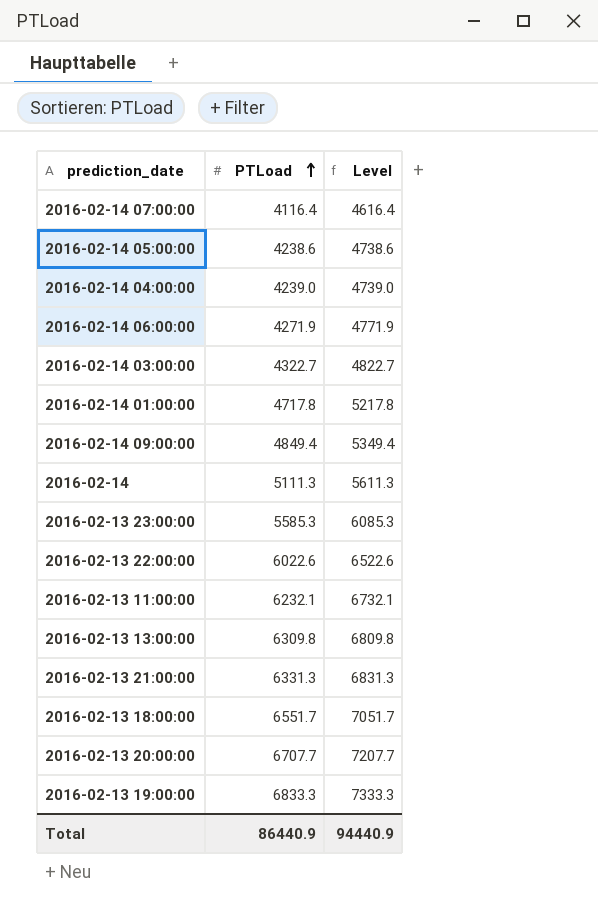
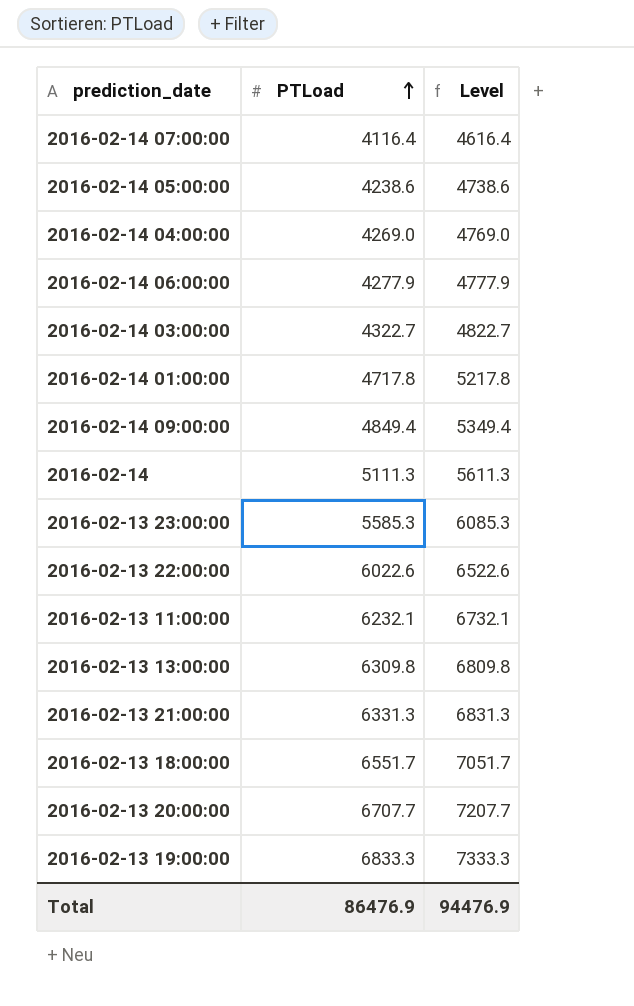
2016-02-14 04:00:00 | PTLoad: 4239.0 -> 4269.0
2016-02-14 04:00:00 | Level: 4739.0 -> 4769.0
2016-02-14 06:00:00 | PTLoad: 4271.9 -> 4277.9
2016-02-14 06:00:00 | Level: 4771.9 -> 4777.9
Total | PTLoad: 86440.9 -> 86476.9
Total | Level: 94440.9 -> 94476.9

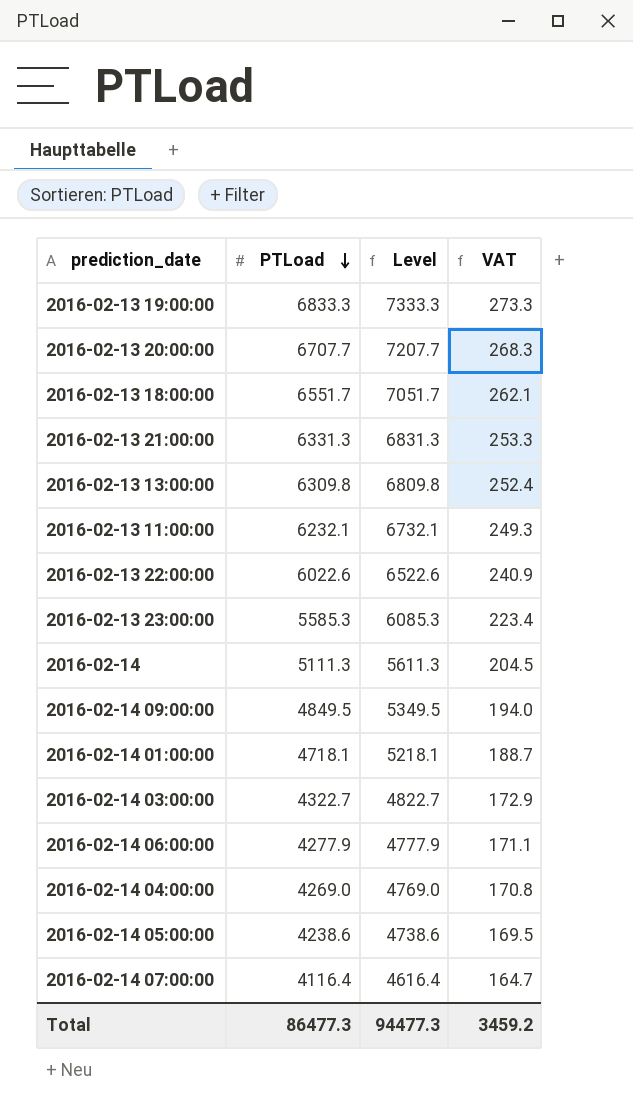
row order: PTLoad ascending -> PTLoad descending
column VAT | formula: none -> [PTLoad] * 0.04
2016-02-14 09:00:00 | PTLoad: 4849.4 -> 4849.5
2016-02-14 09:00:00 | Level: 5349.4 -> 5349.5
2016-02-14 01:00:00 | PTLoad: 4717.8 -> 4718.1
2016-02-14 01:00:00 | Level: 5217.8 -> 5218.1
Total | PTLoad: 86476.9 -> 86477.3
Total | Level: 94476.9 -> 94477.3

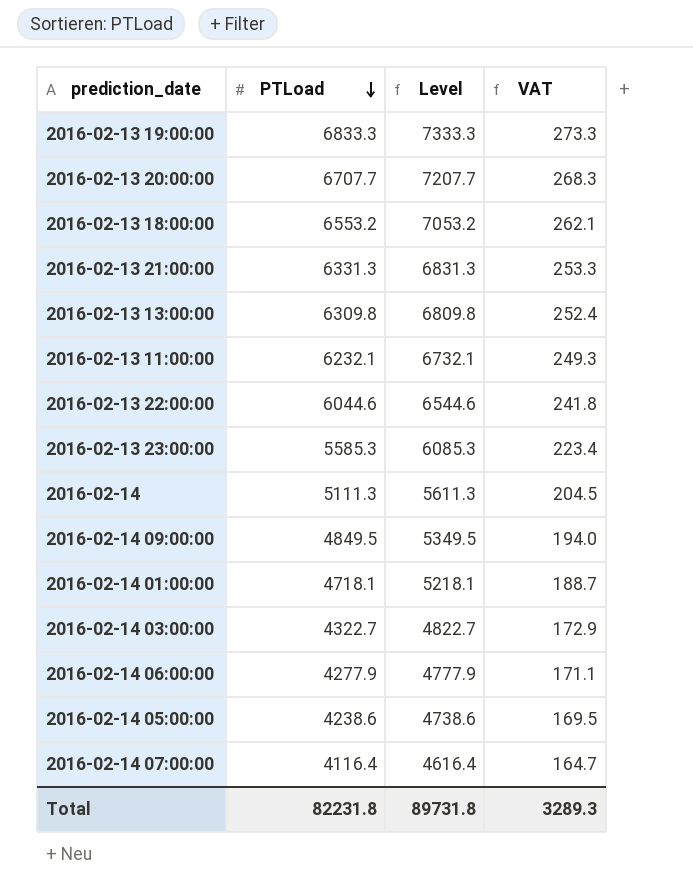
row 2016-02-14 04:00:00: 4269.0 | 4769.0 | 170.8 -> none
2016-02-13 18:00:00 | PTLoad: 6551.7 -> 6553.2
2016-02-13 18:00:00 | Level: 7051.7 -> 7053.2
2016-02-13 22:00:00 | PTLoad: 6022.6 -> 6044.6
2016-02-13 22:00:00 | Level: 6522.6 -> 6544.6
2016-02-13 22:00:00 | VAT: 240.9 -> 241.8
Total | PTLoad: 86477.3 -> 82231.8
Total | Level: 94477.3 -> 89731.8
Total | VAT: 3459.2 -> 3289.3

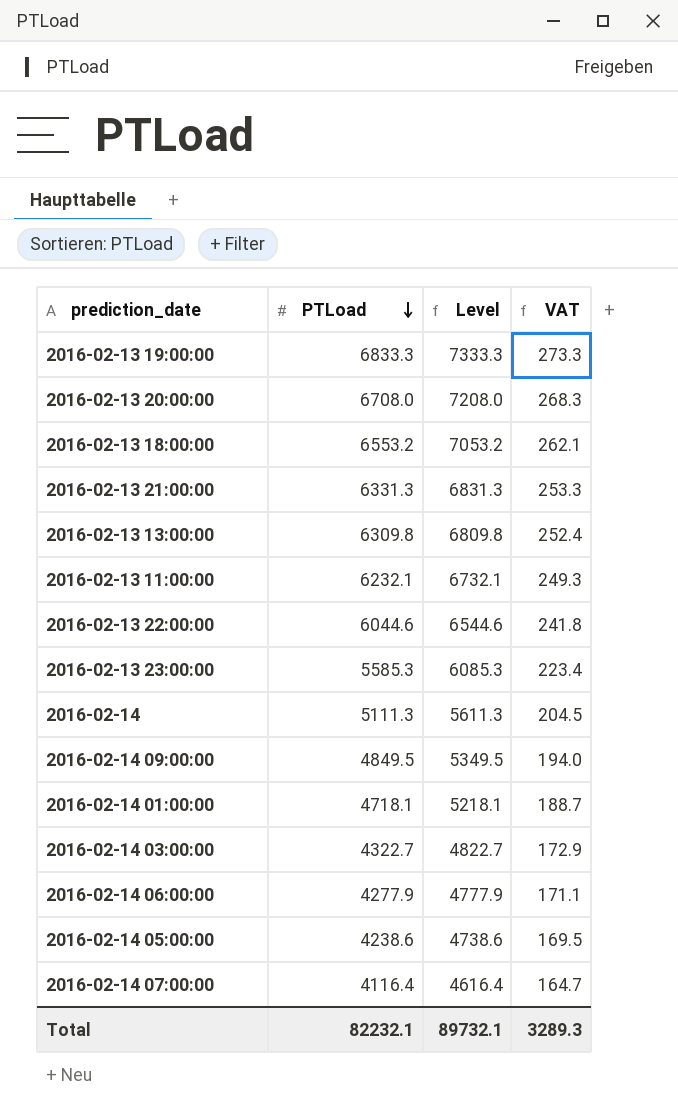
2016-02-13 20:00:00 | PTLoad: 6707.7 -> 6708.0
2016-02-13 20:00:00 | Level: 7207.7 -> 7208.0
Total | PTLoad: 82231.8 -> 82232.1
Total | Level: 89731.8 -> 89732.1

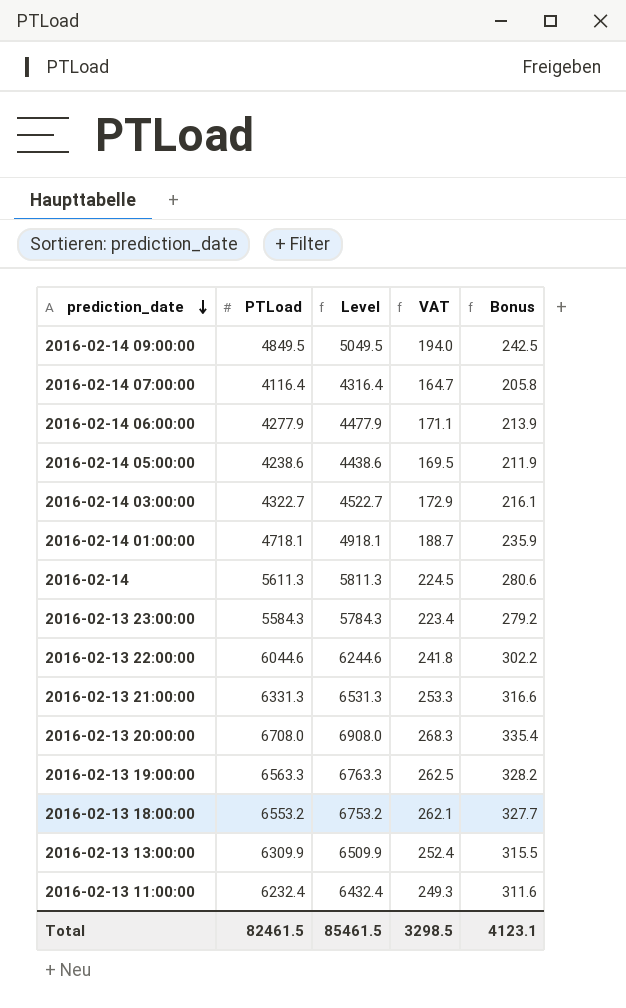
row order: PTLoad descending -> prediction_date descending
column Level | formula: [PTLoad] + 500 -> [PTLoad] + 200
column Bonus | formula: none -> [PTLoad] * 0.05
2016-02-14 | PTLoad: 5111.3 -> 5611.3
2016-02-14 | VAT: 204.5 -> 224.5
2016-02-13 23:00:00 | PTLoad: 5585.3 -> 5584.3
2016-02-13 19:00:00 | PTLoad: 6833.3 -> 6563.3
2016-02-13 19:00:00 | VAT: 273.3 -> 262.5
2016-02-13 13:00:00 | PTLoad: 6309.8 -> 6309.9
2016-02-13 11:00:00 | PTLoad: 6232.1 -> 6232.4
Total | PTLoad: 82232.1 -> 82461.5
Total | Level: 89732.1 -> 85461.5
Total | VAT: 3289.3 -> 3298.5

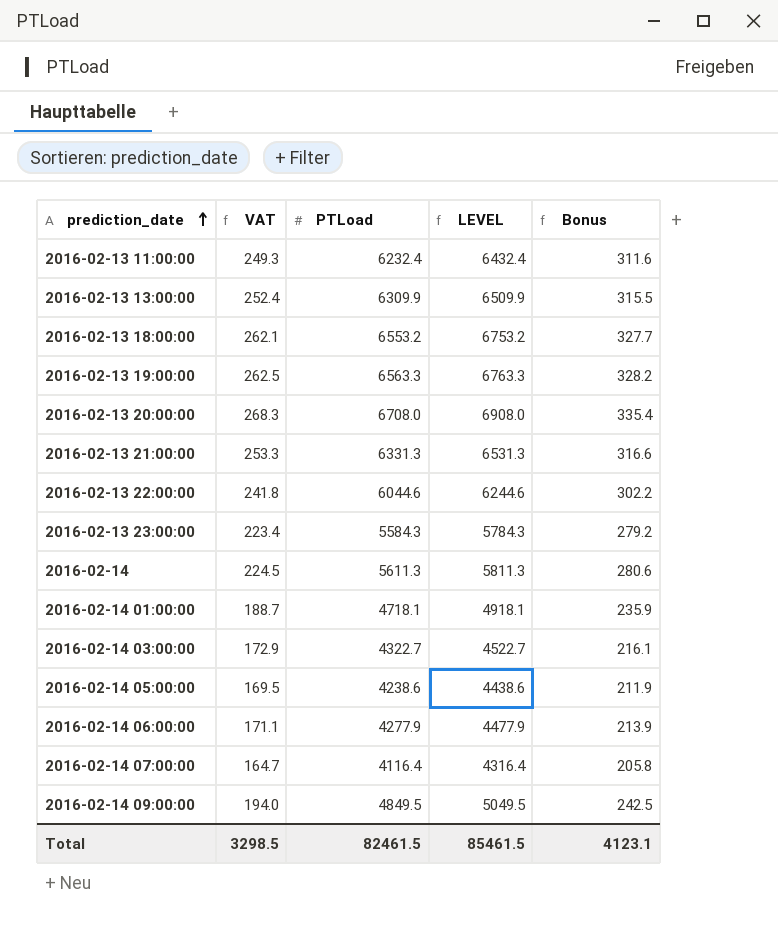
row order: prediction_date descending -> prediction_date ascending
column VAT | position: 4 -> 2
column name: Level -> LEVEL

